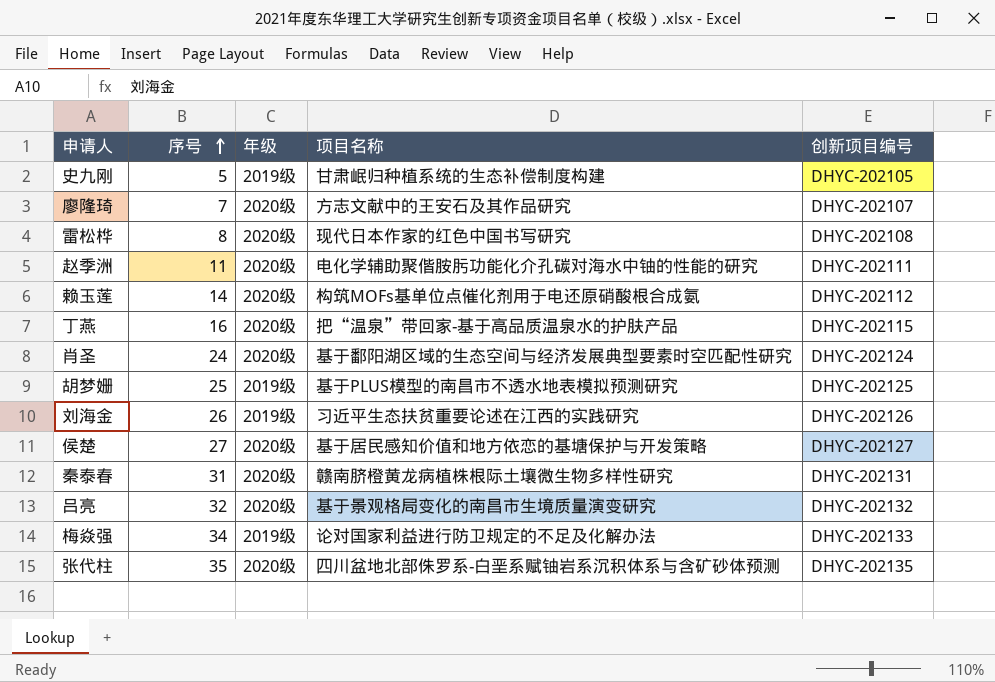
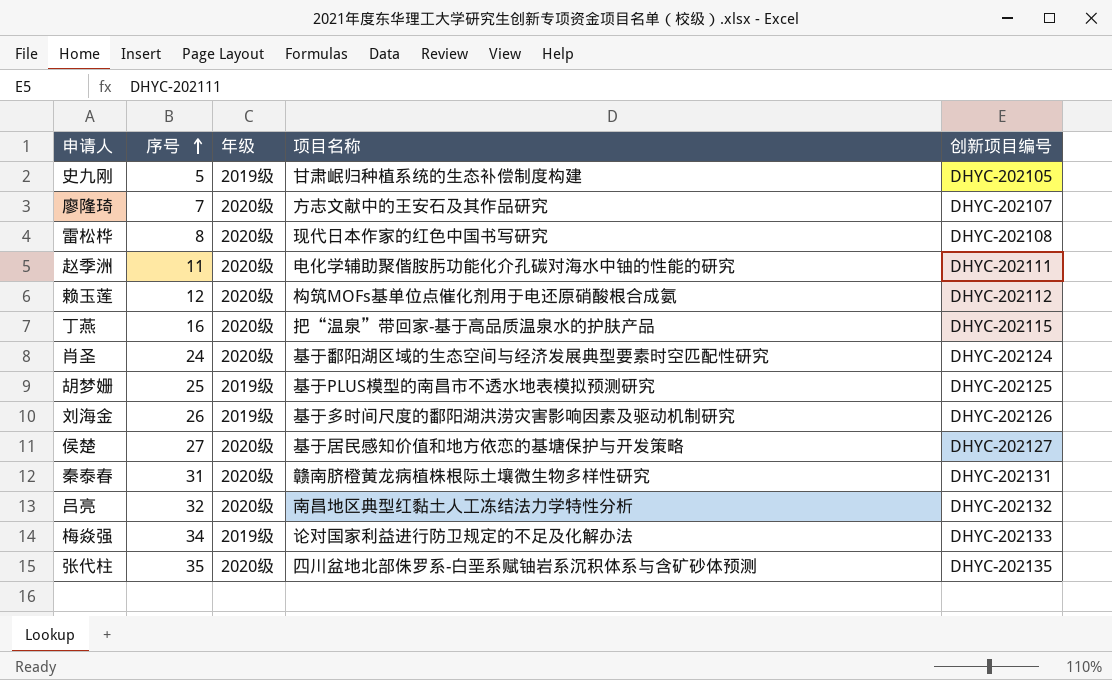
赖玉莲 | 序号: 14 -> 12
刘海金 | 项目名称: 习近平生态扶贫重要论述在江西的实践研究 -> 基于多时间尺度的鄱阳湖洪涝灾害影响因素及驱动机制研究
吕亮 | 项目名称: 基于景观格局变化的南昌市生境质量演变研究 -> 南昌地区典型红黏土人工冻结法力学特性分析

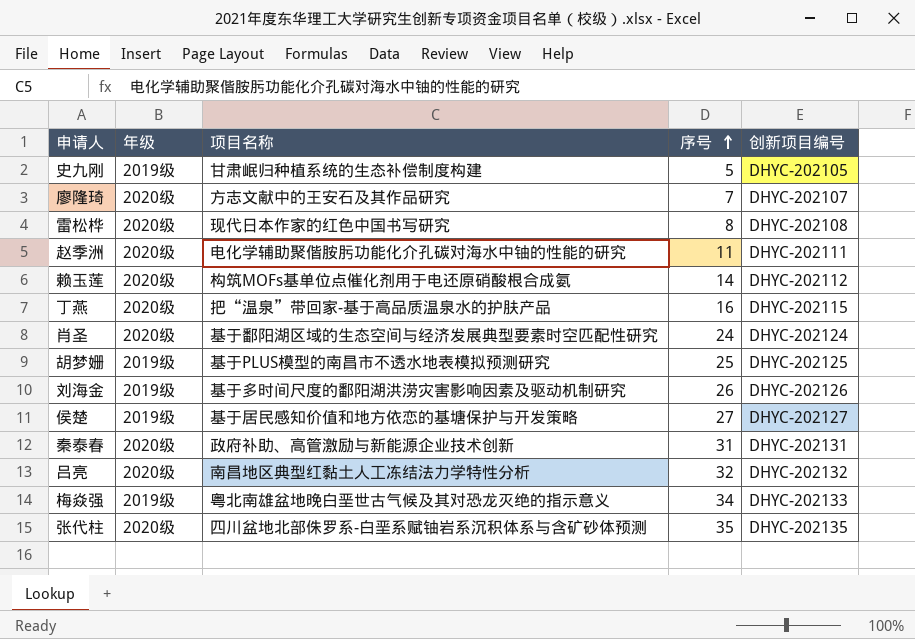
column 序号 | position: 2 -> 4
赖玉莲 | 序号: 12 -> 14
侯楚 | 年级: 2020级 -> 2019级
秦泰春 | 项目名称: 赣南脐橙黄龙病植株根际土壤微生物多样性研究 -> 政府补助、高管激励与新能源企业技术创新
梅焱强 | 项目名称: 论对国家利益进行防卫规定的不足及化解办法 -> 粤北南雄盆地晚白垩世古气候及其对恐龙灭绝的指示意义

